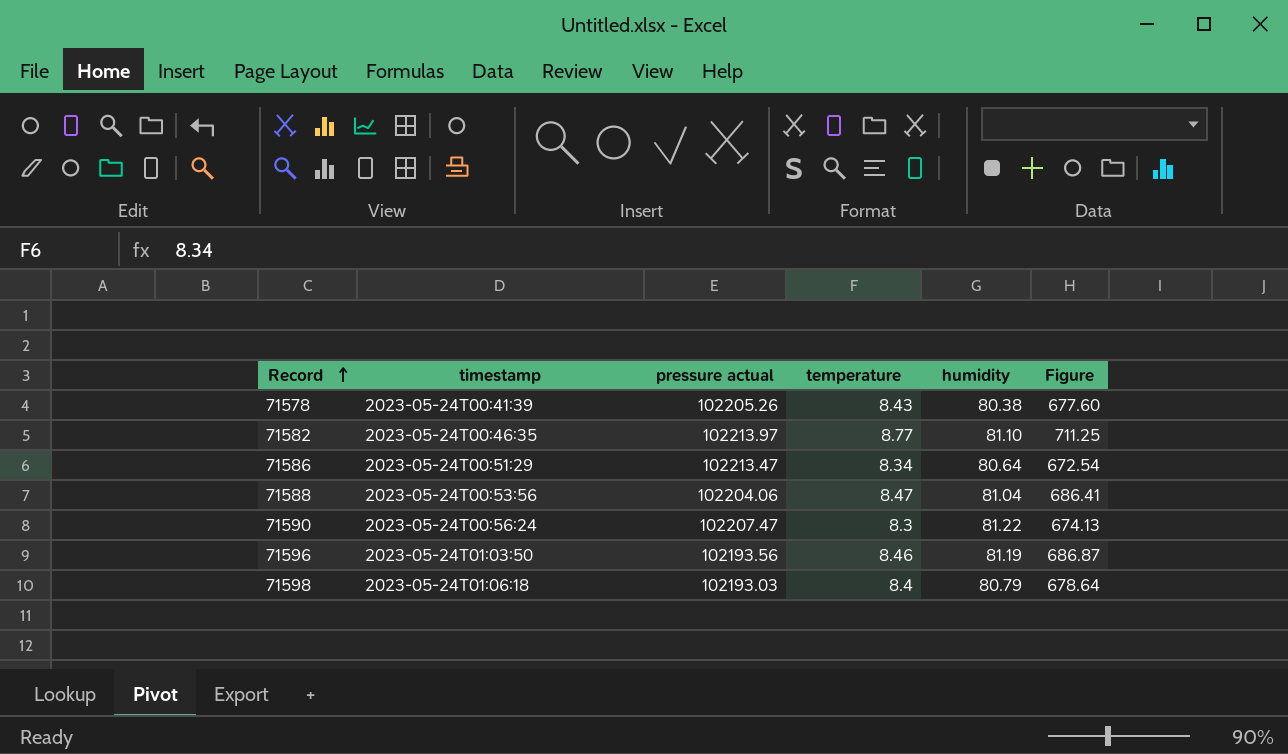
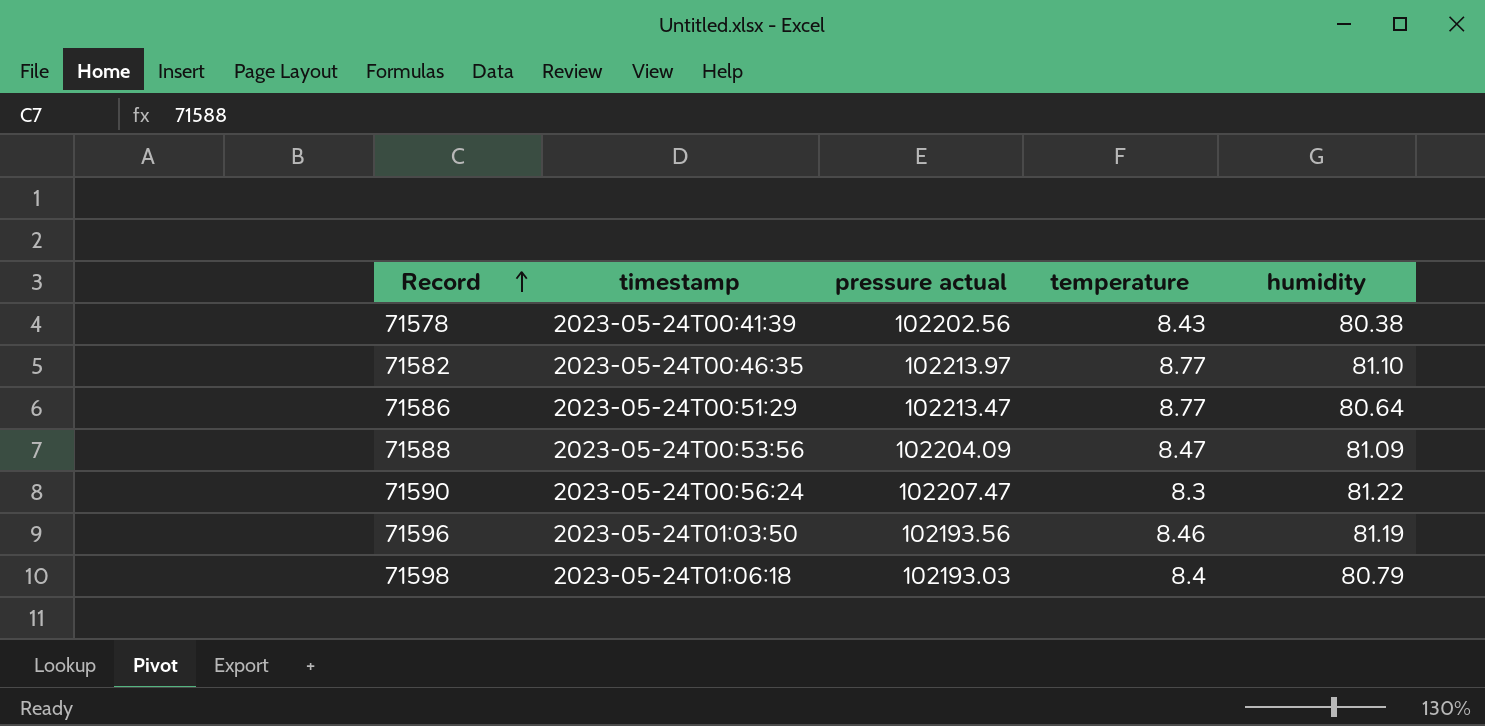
column Figure | formula: [temperature] * [humidity] -> none
71578 | pressure actual: 102205.26 -> 102202.56
71586 | temperature: 8.34 -> 8.77
71588 | pressure actual: 102204.06 -> 102204.09
71588 | humidity: 81.04 -> 81.09

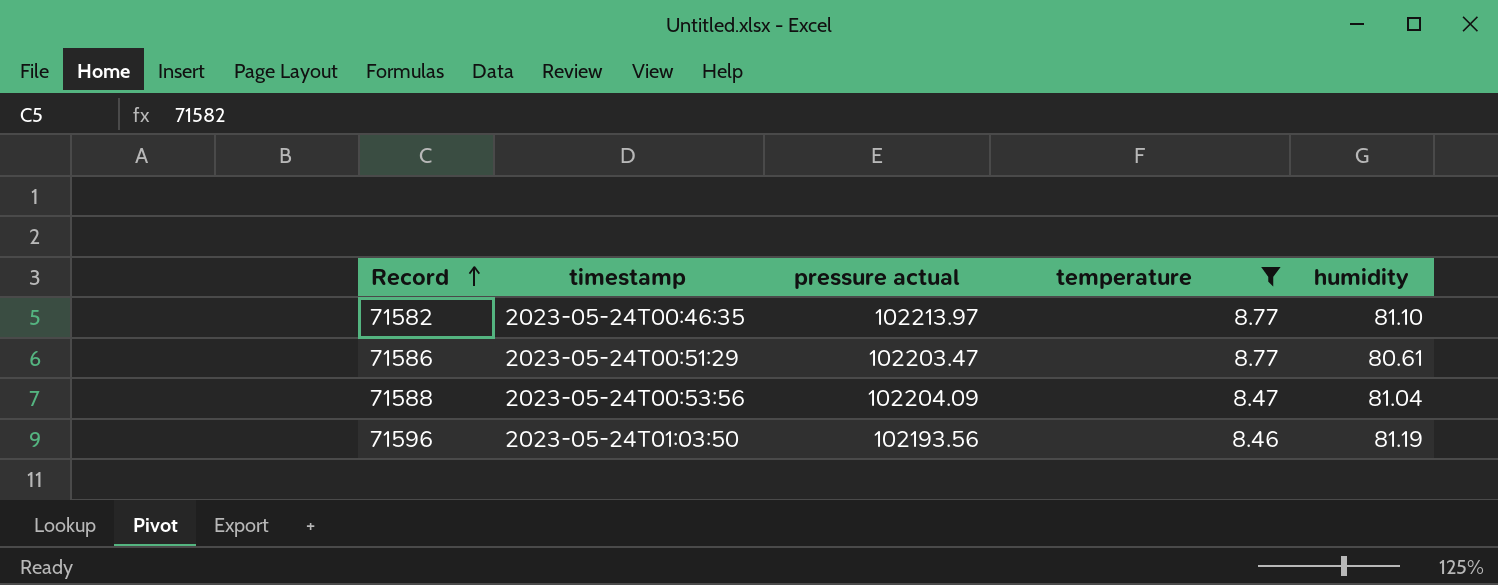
filter: none -> temperature >= 8.46
71586 | pressure actual: 102213.47 -> 102203.47
71586 | humidity: 80.64 -> 80.61
71588 | humidity: 81.09 -> 81.04

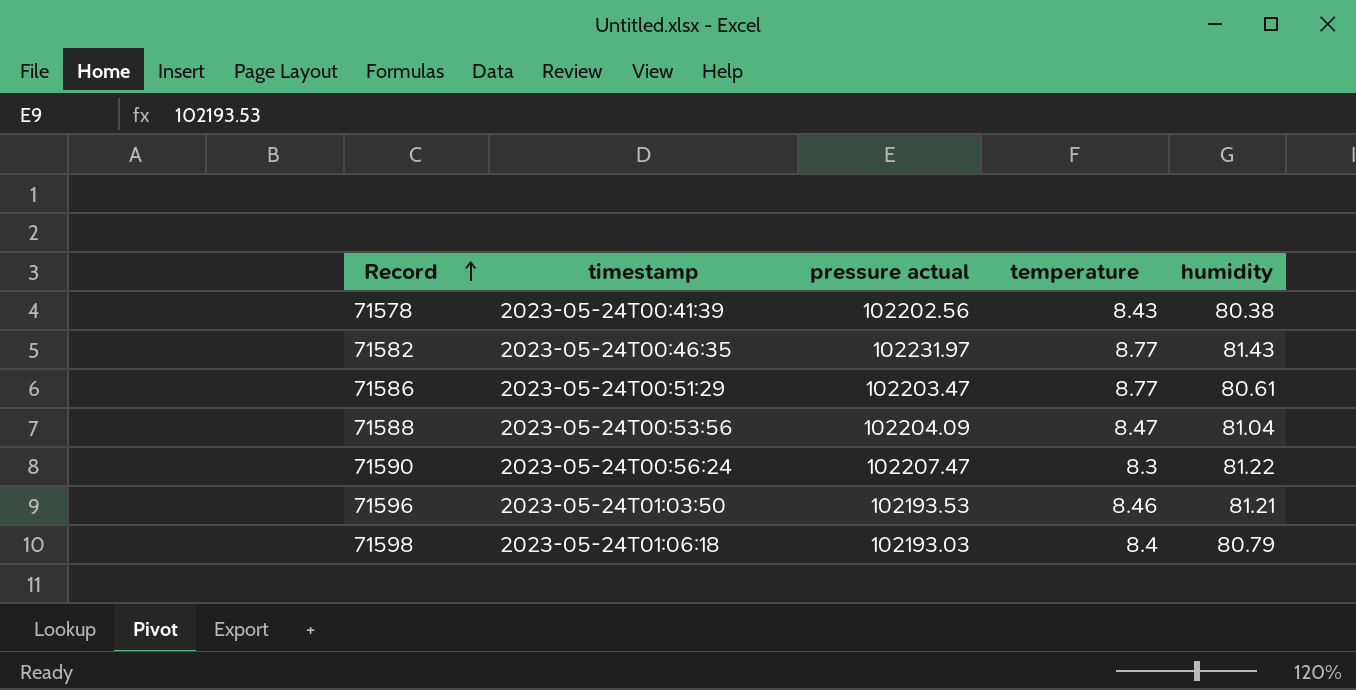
filter: temperature >= 8.46 -> none
71582 | pressure actual: 102213.97 -> 102231.97
71582 | humidity: 81.10 -> 81.43
71596 | pressure actual: 102193.56 -> 102193.53
71596 | humidity: 81.19 -> 81.21

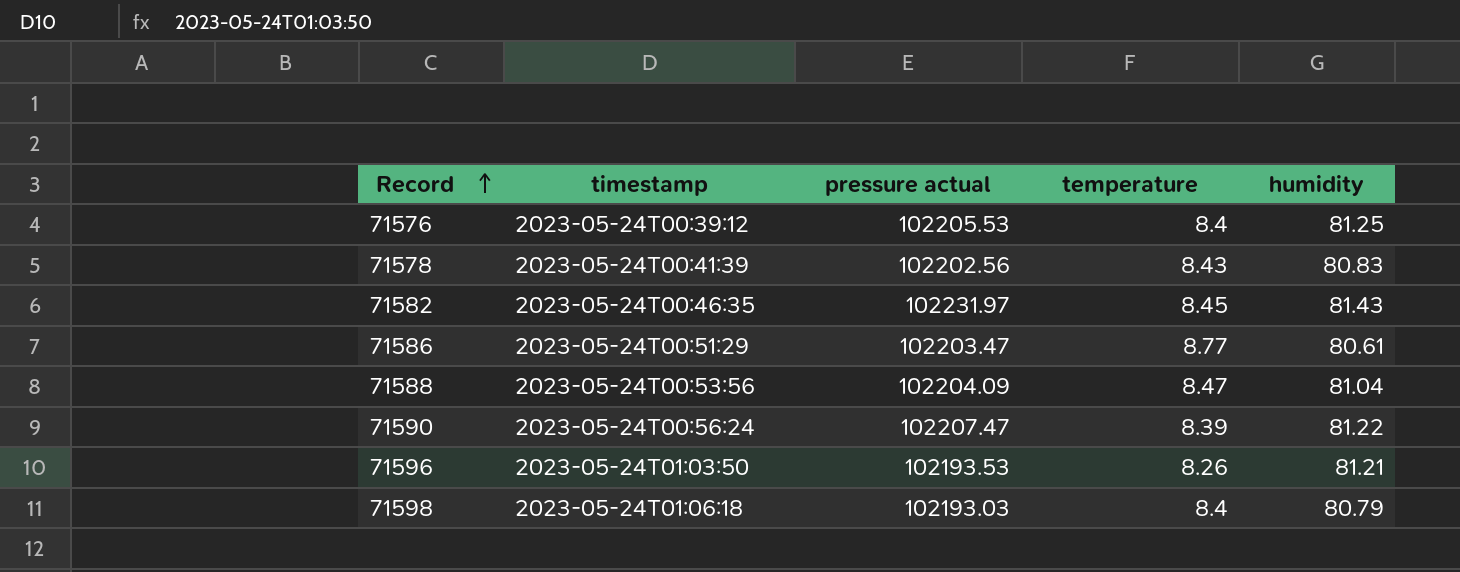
row 71576: none -> 2023-05-24T00:39:12 | 102205.53 | 8.4 | 81.25
71578 | humidity: 80.38 -> 80.83
71582 | temperature: 8.77 -> 8.45
71590 | temperature: 8.3 -> 8.39
71596 | temperature: 8.46 -> 8.26

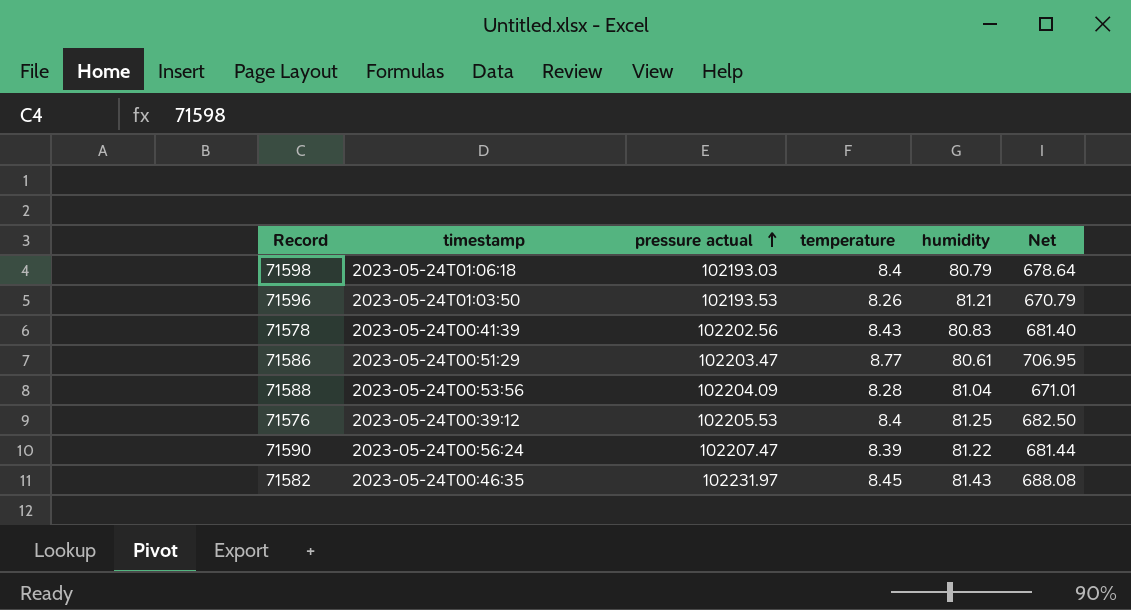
row order: Record ascending -> pressure actual ascending
column Net | formula: none -> [temperature] * [humidity]
71588 | temperature: 8.47 -> 8.28

